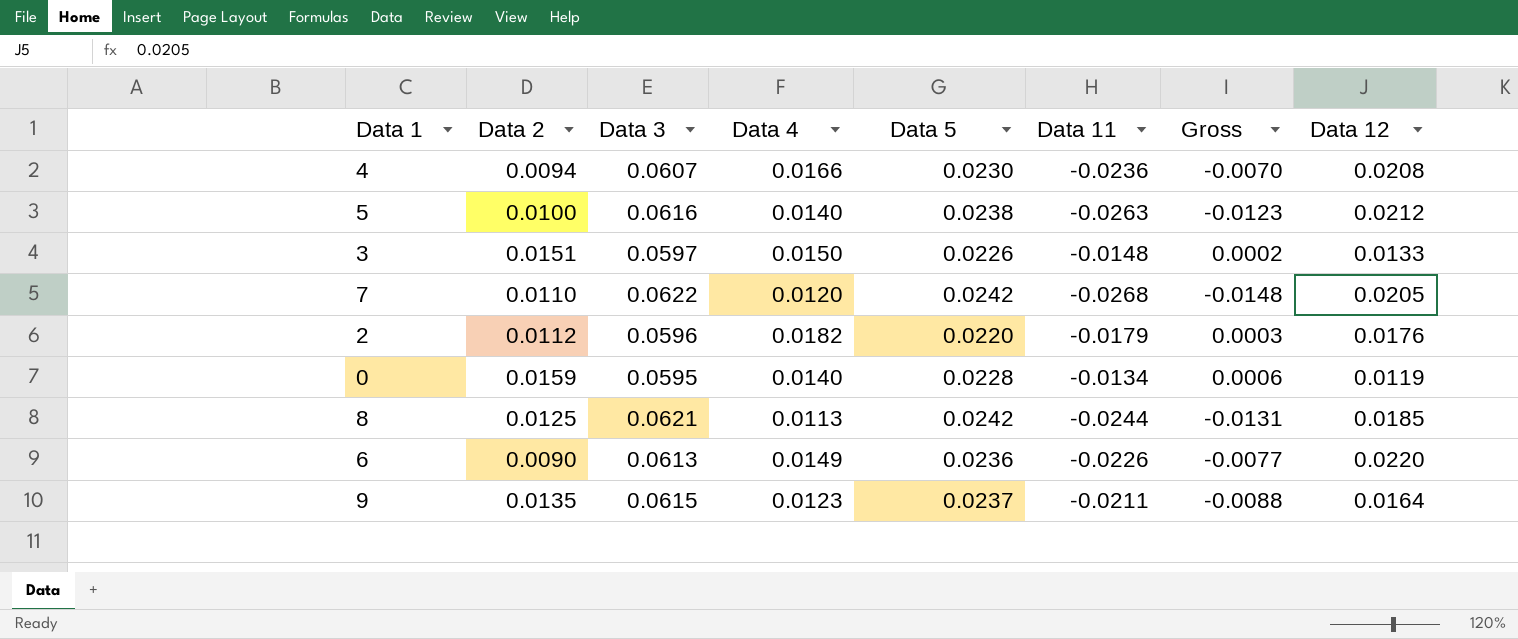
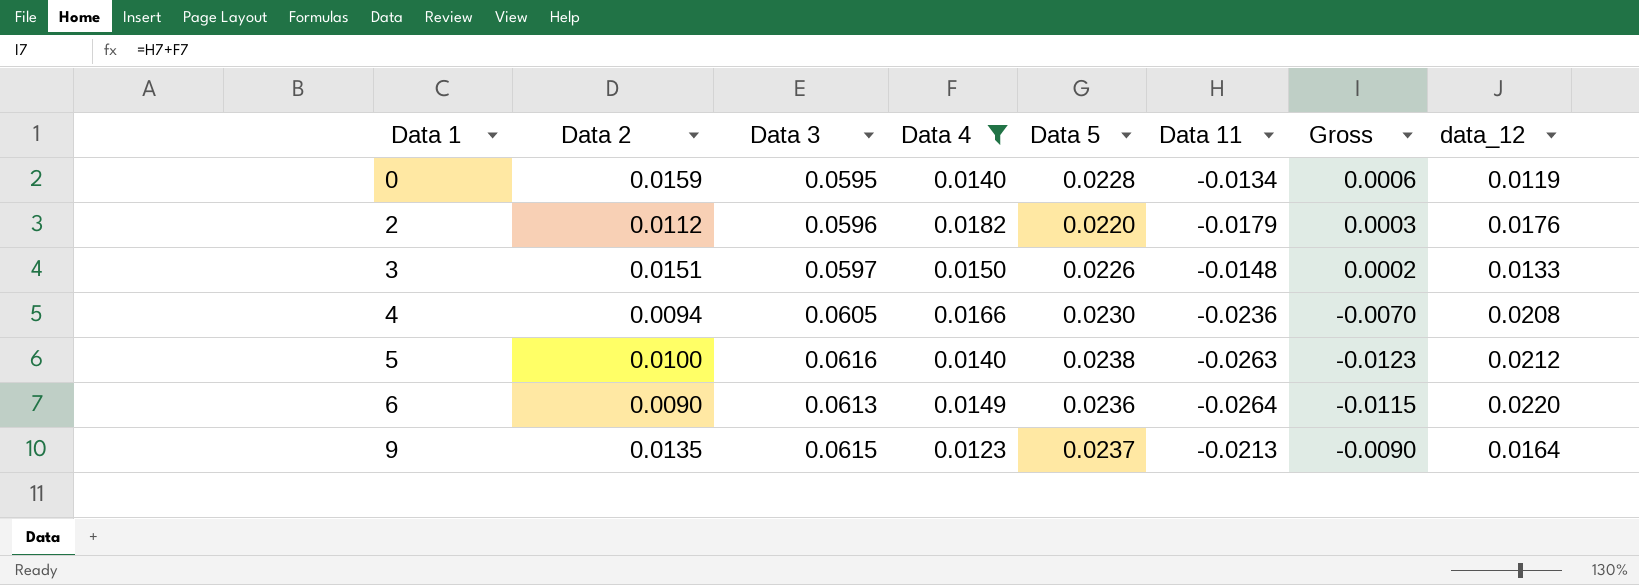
filter: none -> Data 4 >= 0.0123
row order: none -> Data 1 ascending
column name: Data 12 -> data_12
4 | Data 3: 0.0607 -> 0.0605
6 | Data 11: -0.0226 -> -0.0264
6 | Gross: -0.0077 -> -0.0115
9 | Data 11: -0.0211 -> -0.0213
9 | Gross: -0.0088 -> -0.0090

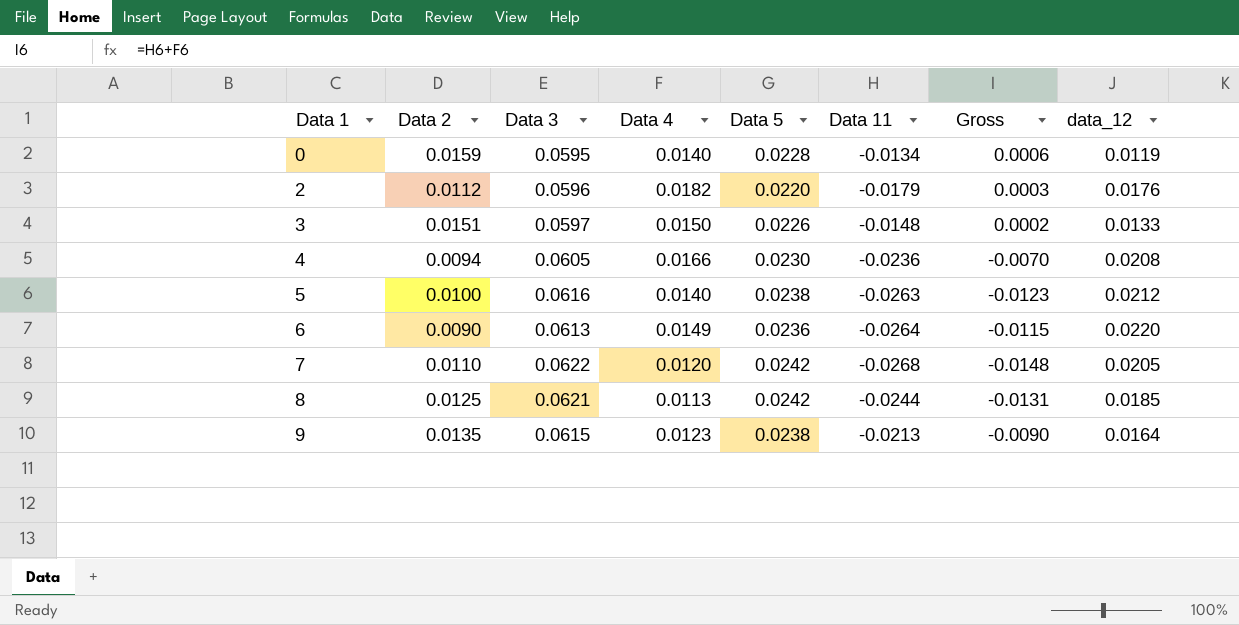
filter: Data 4 >= 0.0123 -> none
9 | Data 5: 0.0237 -> 0.0238

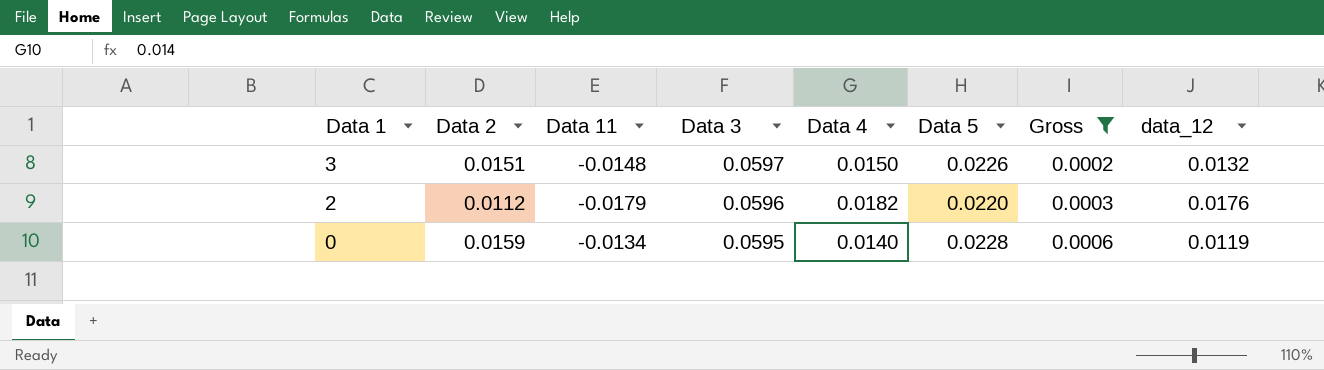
filter: none -> Gross >= 0.0002
row order: Data 1 ascending -> Data 1 descending
column Data 11 | position: 6 -> 3
3 | data_12: 0.0133 -> 0.0132

